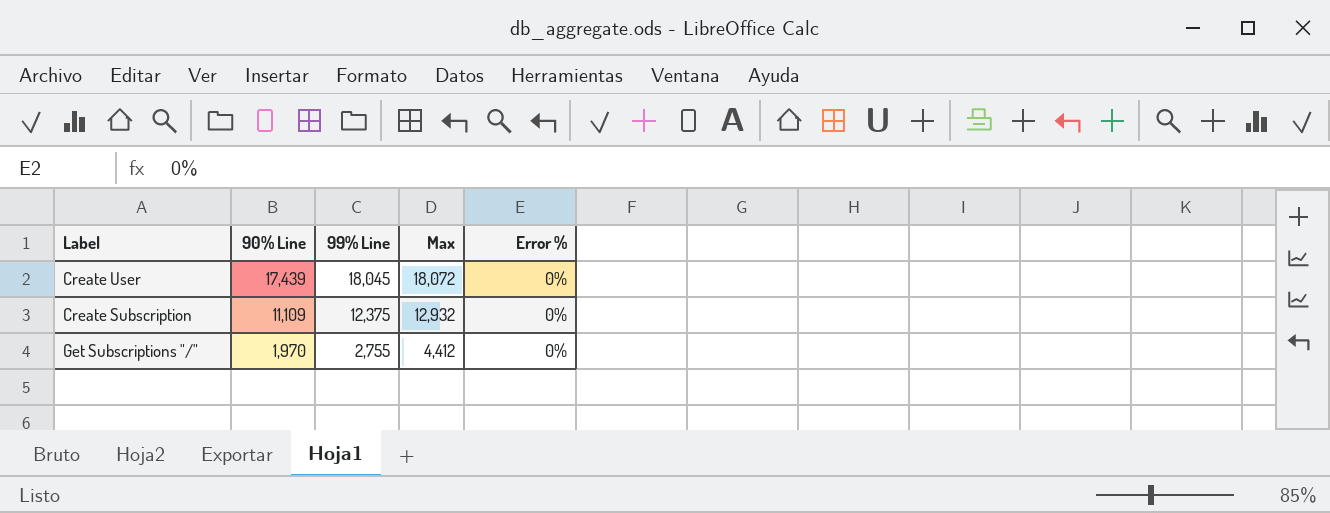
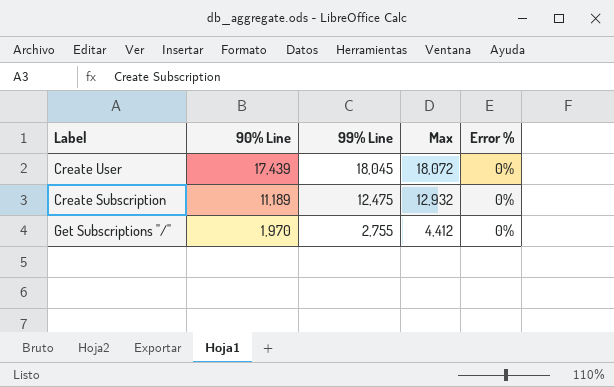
Create Subscription | 90% Line: 11,109 -> 11,189
Create Subscription | 99% Line: 12,375 -> 12,475

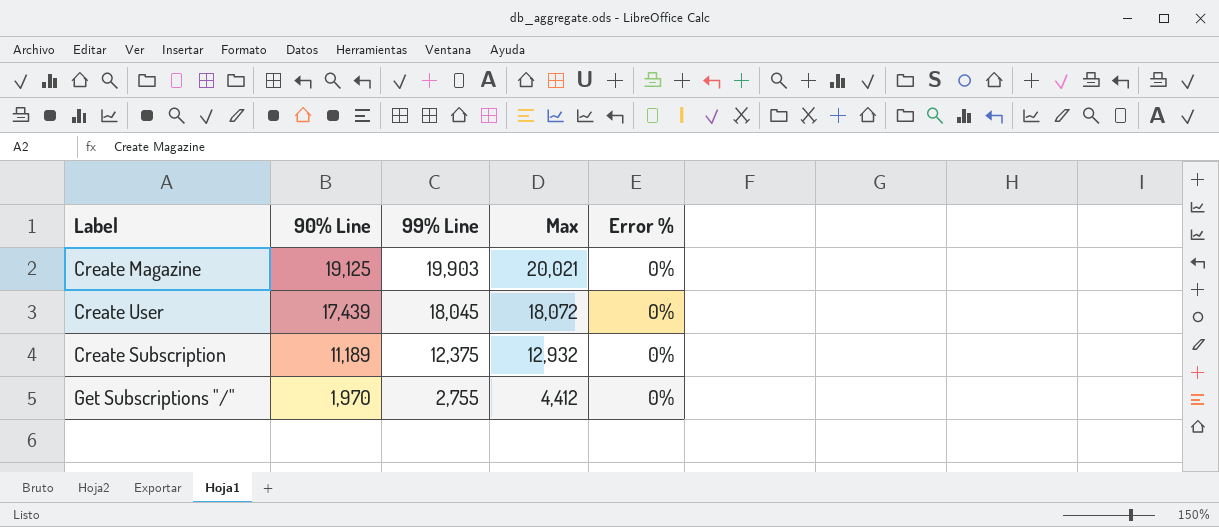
row Create Magazine: none -> 19,125 | 19,903 | 20,021 | 0%
Create Subscription | 99% Line: 12,475 -> 12,375

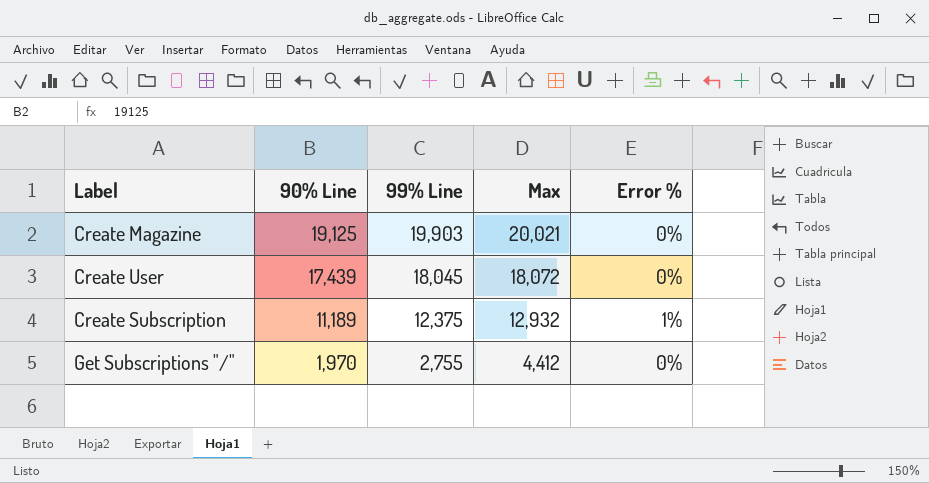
Create Subscription | Error %: 0% -> 1%

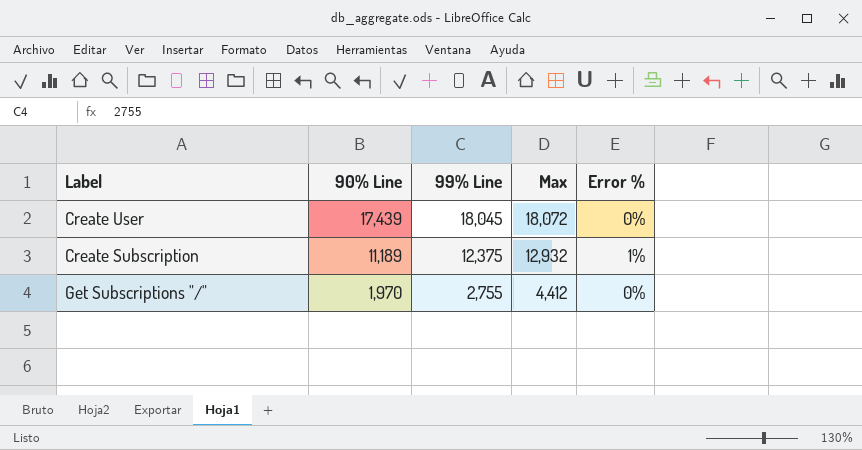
row Create Magazine: 19,125 | 19,903 | 20,021 | 0% -> none

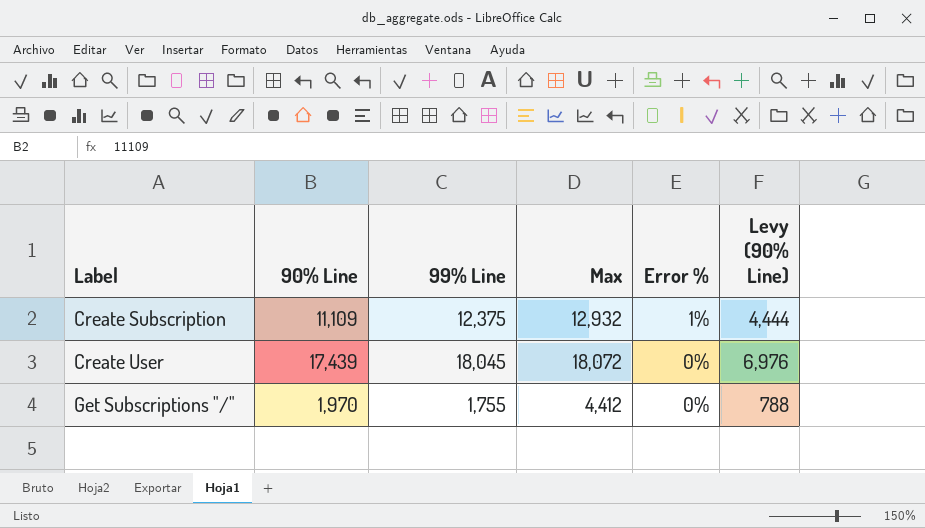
row order: 90% Line descending -> Label ascending
column Levy (90% Line) | formula: none -> [90% Line] * 0.4
Create Subscription | 90% Line: 11,189 -> 11,109
Get Subscriptions "/" | 99% Line: 2,755 -> 1,755

